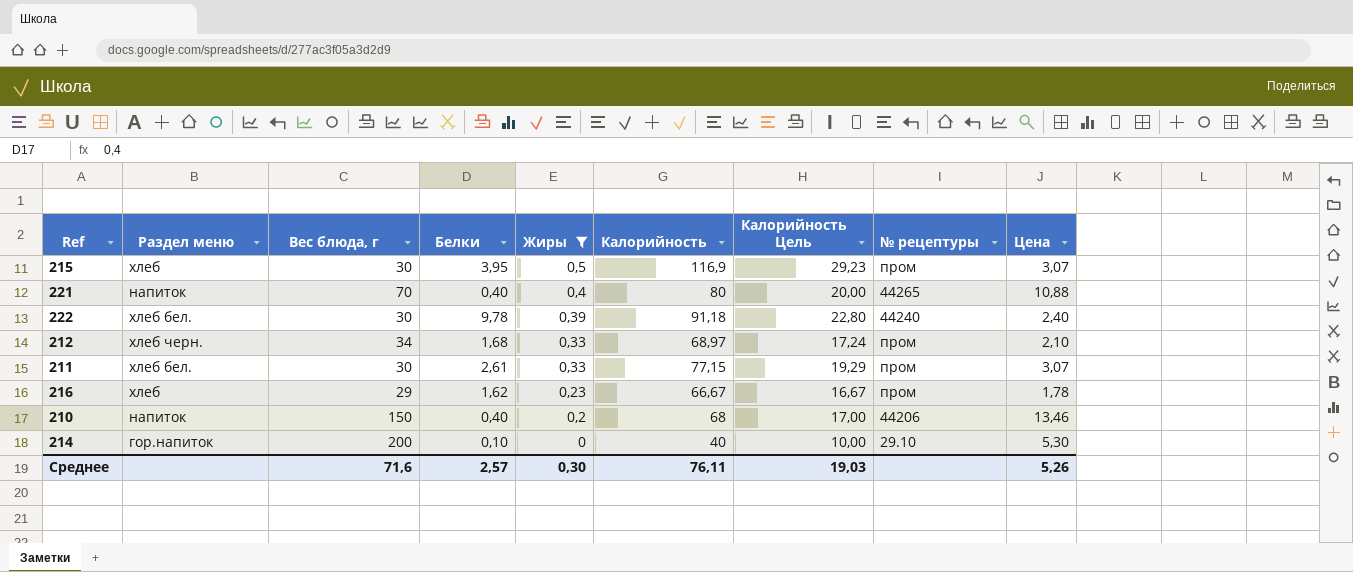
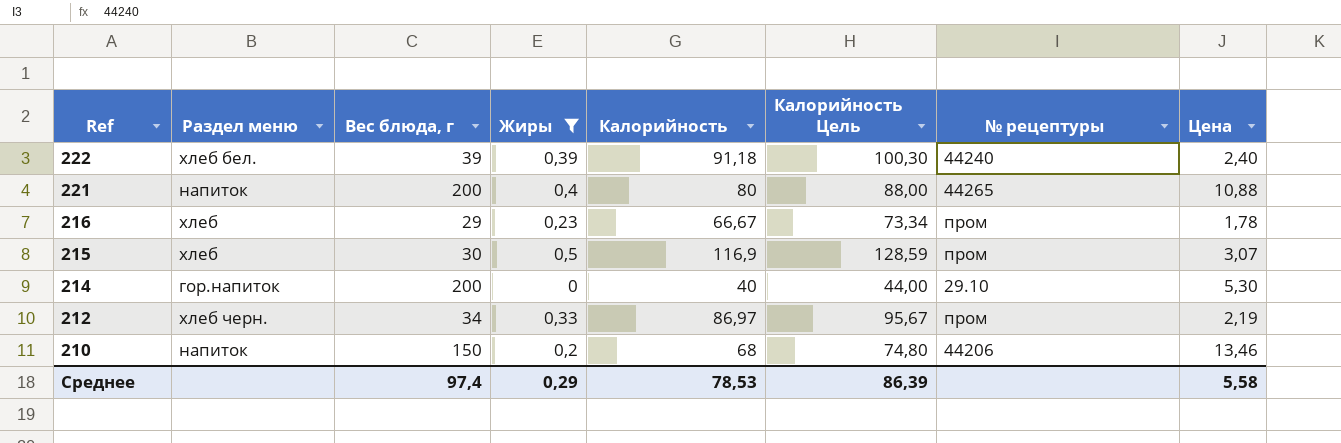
row order: Жиры descending -> Ref descending
column Белки | position: 4 -> none
column Калорийность Цель | formula: [Калорийность] * 0,25 -> [Калорийность] * 1,1
row 211: хлеб бел. | 30 | 2,61 | 0,33 | 77,15 | 19,29 | пром | 3,07 -> none
222 | Вес блюда, г: 30 -> 39
221 | Вес блюда, г: 70 -> 200
212 | Калорийность: 68,97 -> 86,97
212 | Цена: 2,10 -> 2,19
Среднее | Вес блюда, г: 71,6 -> 97,4
Среднее | Жиры: 0,30 -> 0,29
Среднее | Калорийность: 76,11 -> 78,53
Среднее | Калорийность Цель: 19,03 -> 86,39
Среднее | Цена: 5,26 -> 5,58

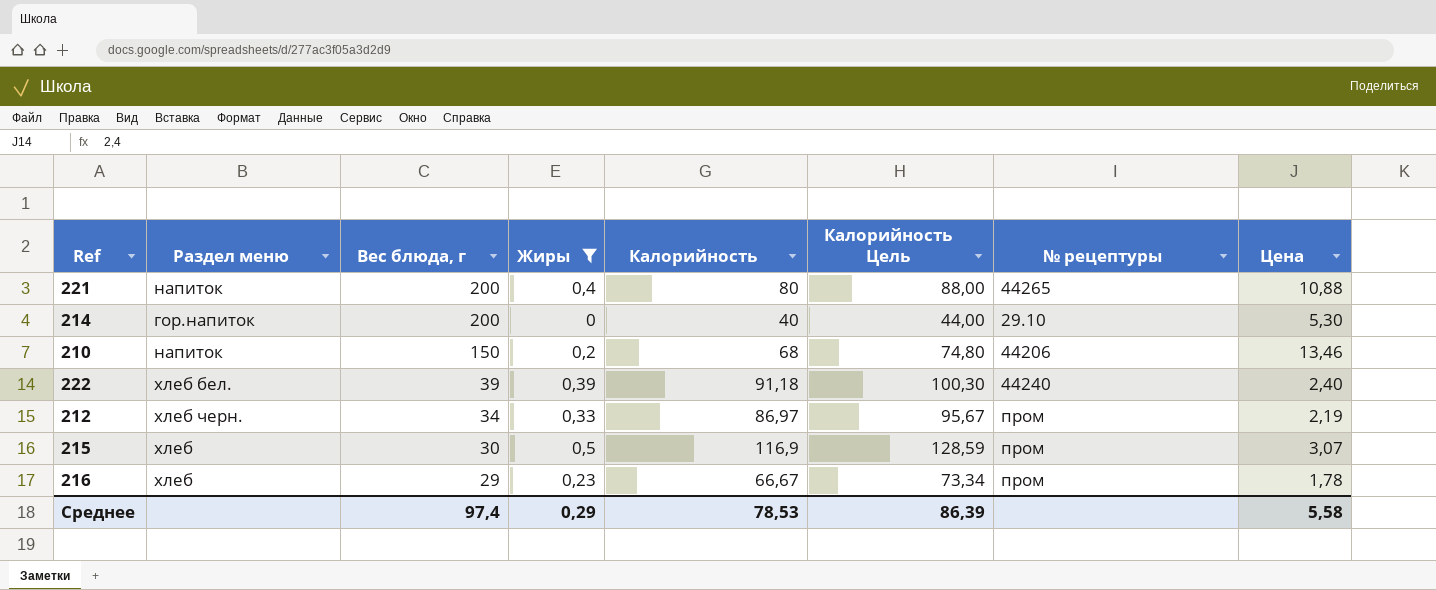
row order: Ref descending -> Вес блюда, г descending

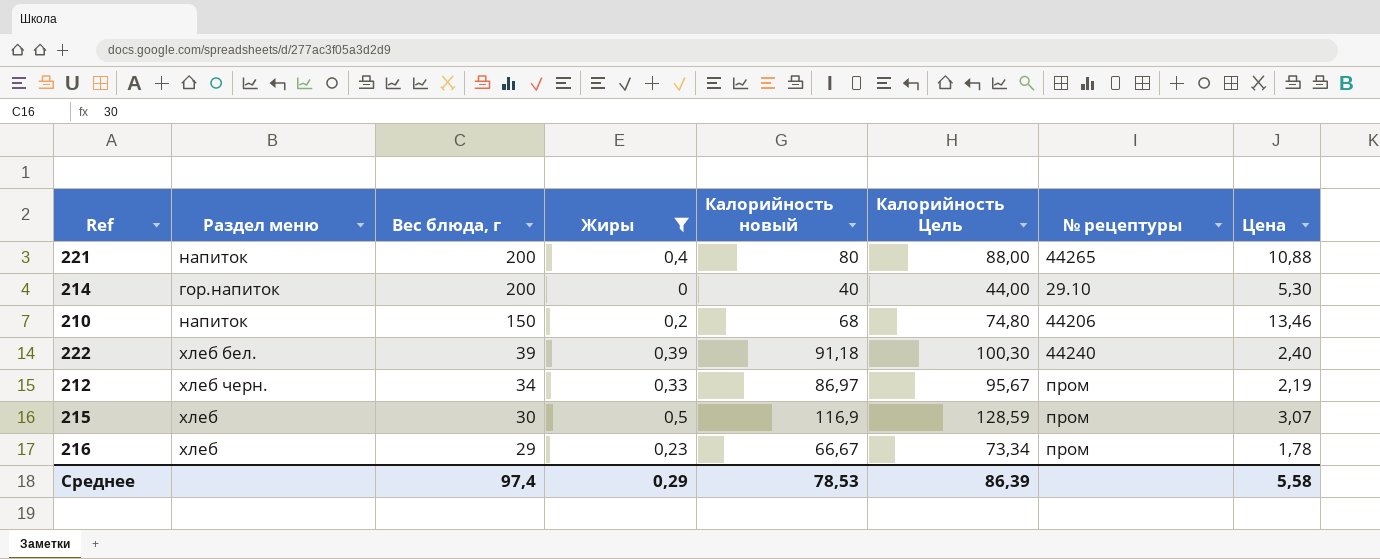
column name: Калорийность -> Калорийность новый

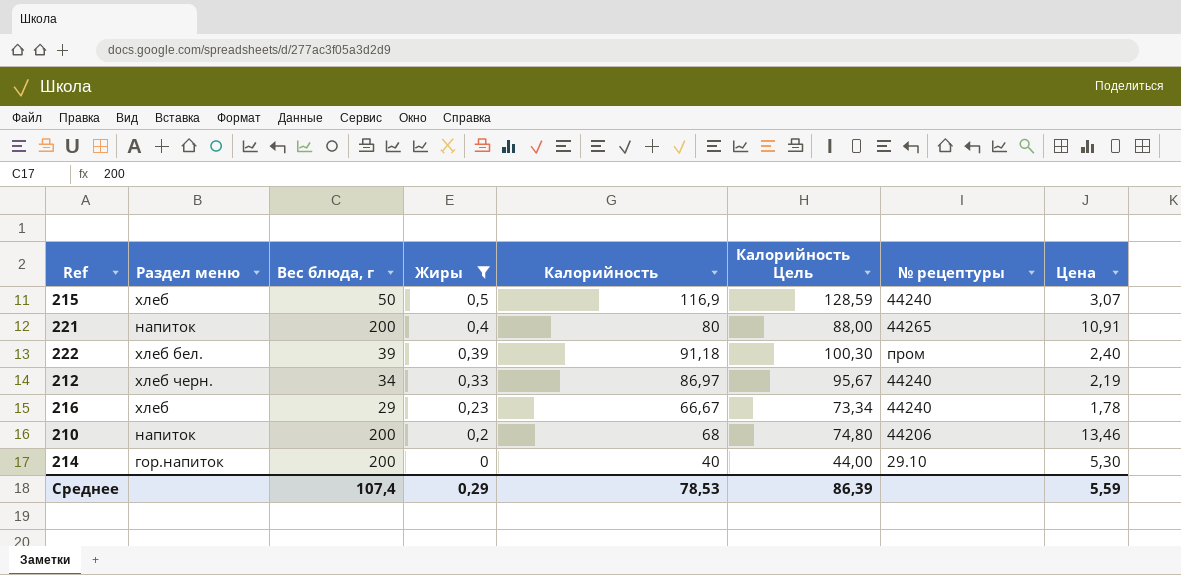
row order: Вес блюда, г descending -> Жиры descending
column name: Калорийность новый -> Калорийность
215 | Вес блюда, г: 30 -> 50
215 | № рецептуры: пром -> 44240
221 | Цена: 10,88 -> 10,91
222 | № рецептуры: 44240 -> пром
212 | № рецептуры: пром -> 44240
216 | № рецептуры: пром -> 44240
210 | Вес блюда, г: 150 -> 200
Среднее | Вес блюда, г: 97,4 -> 107,4
Среднее | Цена: 5,58 -> 5,59

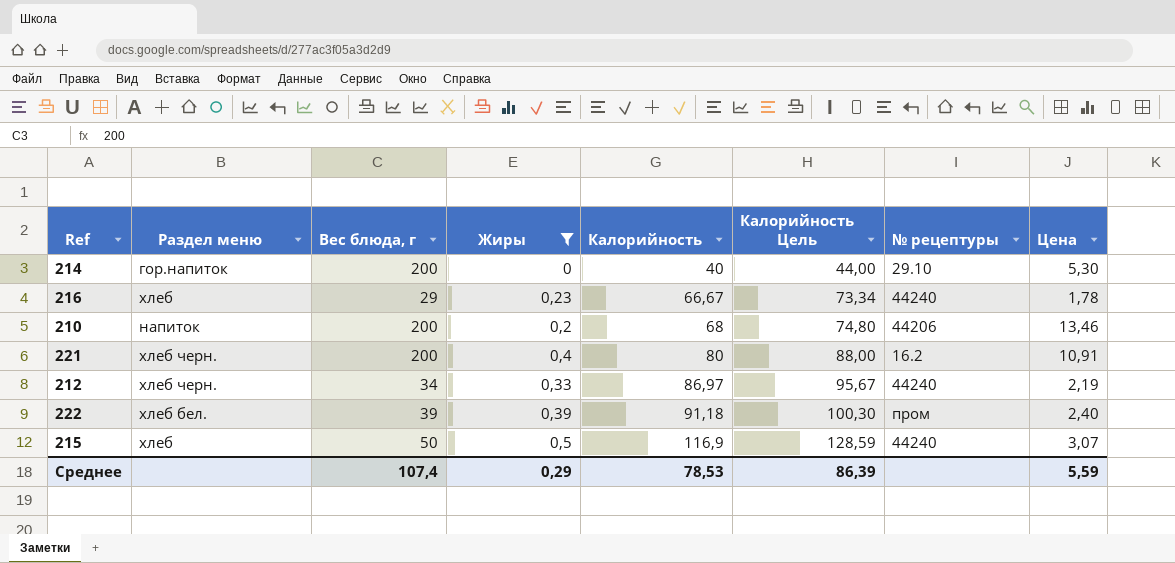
row order: Жиры descending -> Калорийность ascending
221 | Раздел меню: напиток -> хлеб черн.
221 | № рецептуры: 44265 -> 16.2

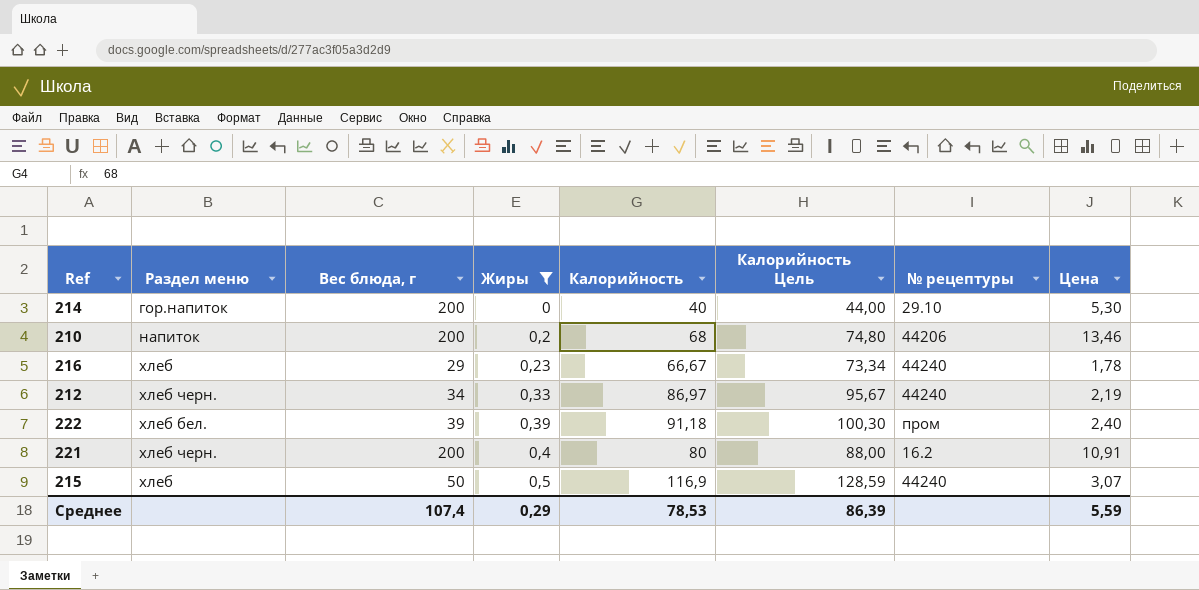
row order: Калорийность ascending -> Жиры ascending

